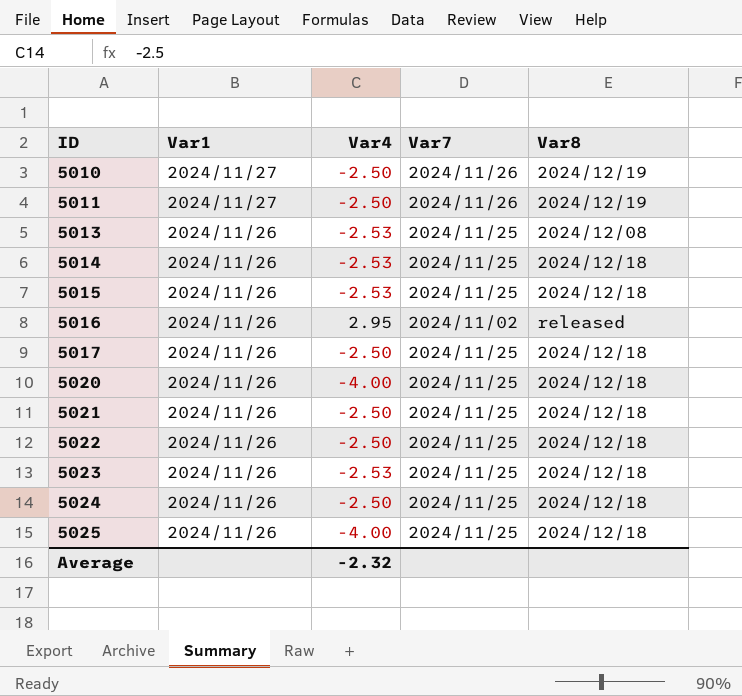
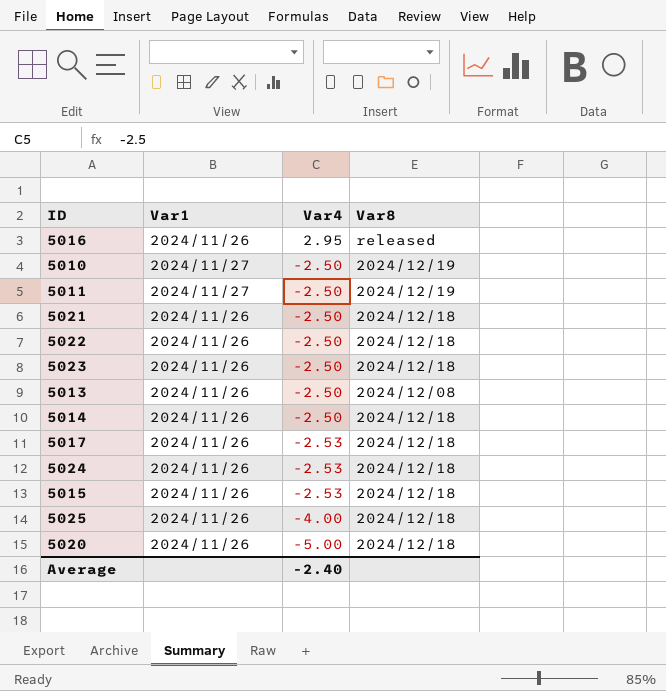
row order: ID ascending -> Var4 descending
column Var7 | position: 4 -> none
5023 | Var4: -2.53 -> -2.50
5013 | Var4: -2.53 -> -2.50
5014 | Var4: -2.53 -> -2.50
5017 | Var4: -2.50 -> -2.53
5024 | Var4: -2.50 -> -2.53
5020 | Var4: -4.00 -> -5.00
Average | Var4: -2.32 -> -2.40

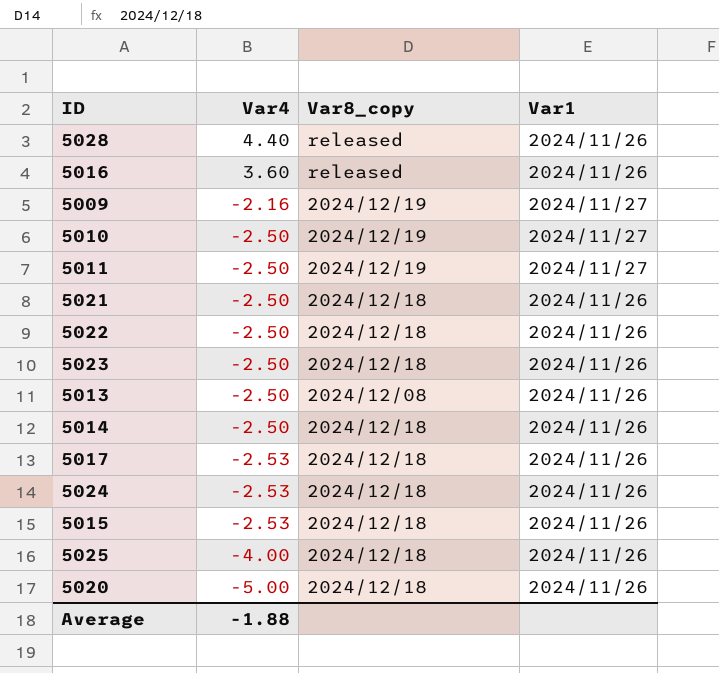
column name: Var8 -> Var8_copy
column Var1 | position: 2 -> 4
row 5028: none -> 4.40 | released | 2024/11/26
5016 | Var4: 2.95 -> 3.60
row 5009: none -> -2.16 | 2024/12/19 | 2024/11/27
Average | Var4: -2.40 -> -1.88

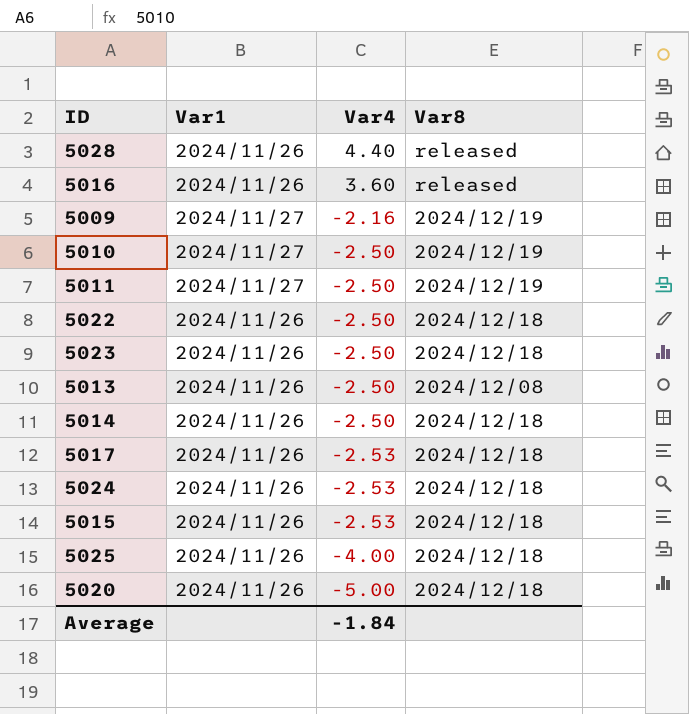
column Var1 | position: 4 -> 2
column name: Var8_copy -> Var8
row 5021: -2.50 | 2024/12/18 | 2024/11/26 -> none
Average | Var4: -1.88 -> -1.84

